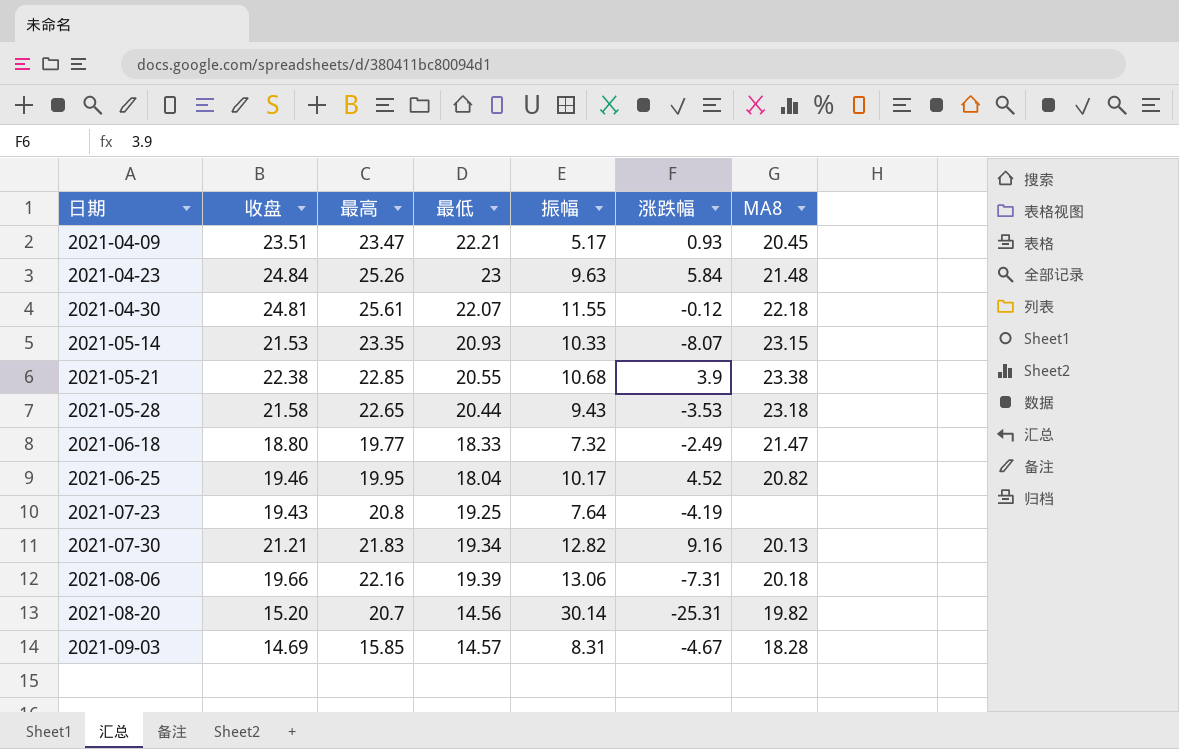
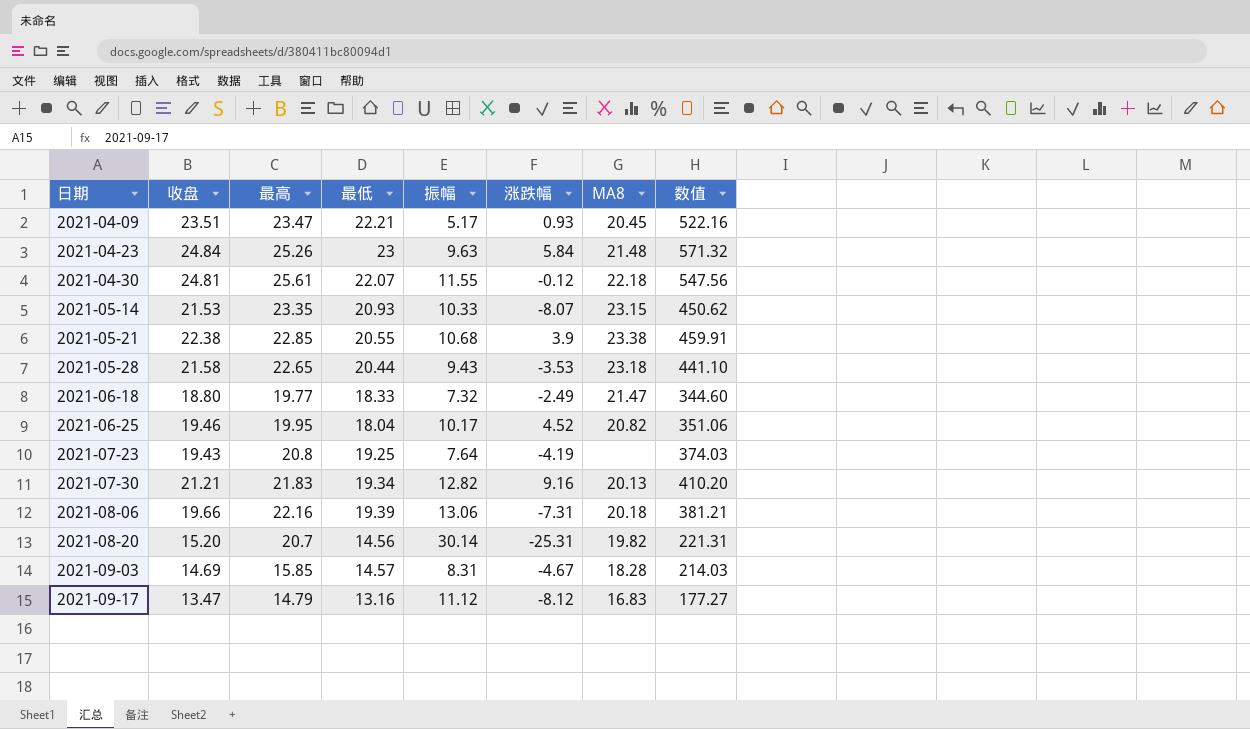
column 数值 | formula: none -> [收盘] * [最低]
row 2021-09-17: none -> 13.47 | 14.79 | 13.16 | 11.12 | -8.12 | 16.83 | 177.27

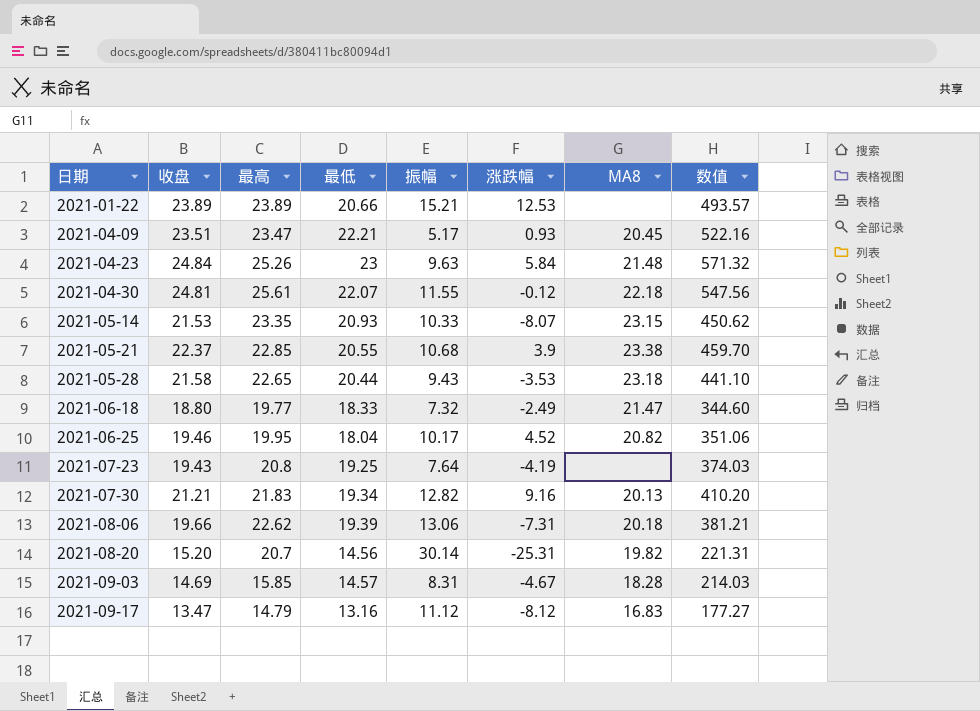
row 2021-01-22: none -> 23.89 | 23.89 | 20.66 | 15.21 | 12.53 | none | 493.57
2021-05-21 | 收盘: 22.38 -> 22.37
2021-05-21 | 数值: 459.91 -> 459.70
2021-08-06 | 最高: 22.16 -> 22.62

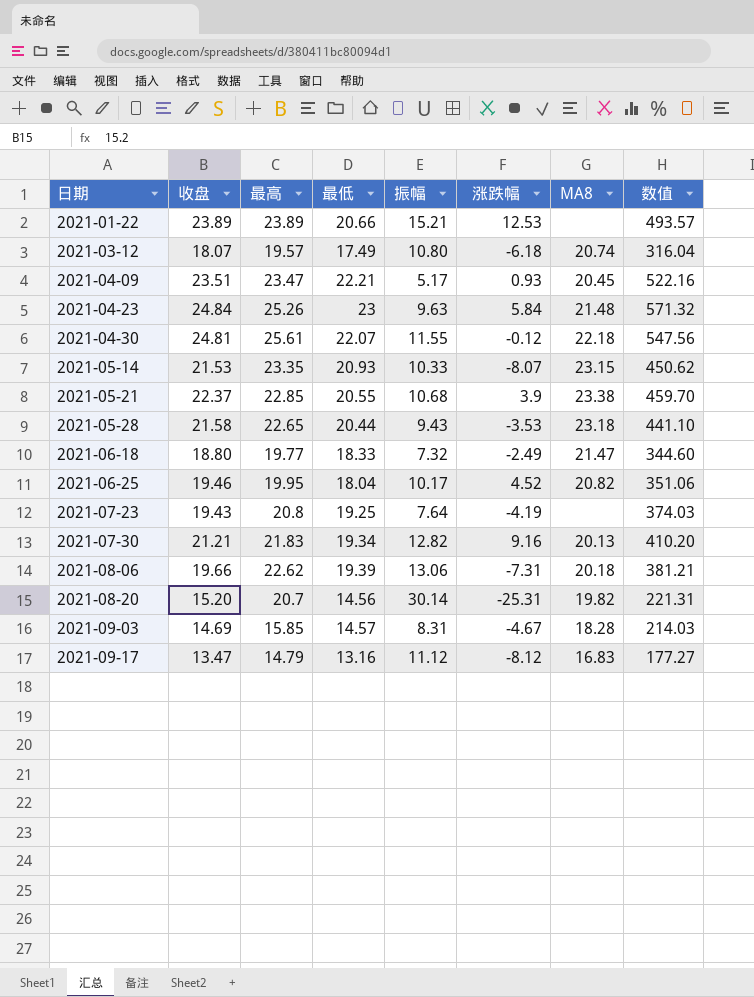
row 2021-03-12: none -> 18.07 | 19.57 | 17.49 | 10.80 | -6.18 | 20.74 | 316.04

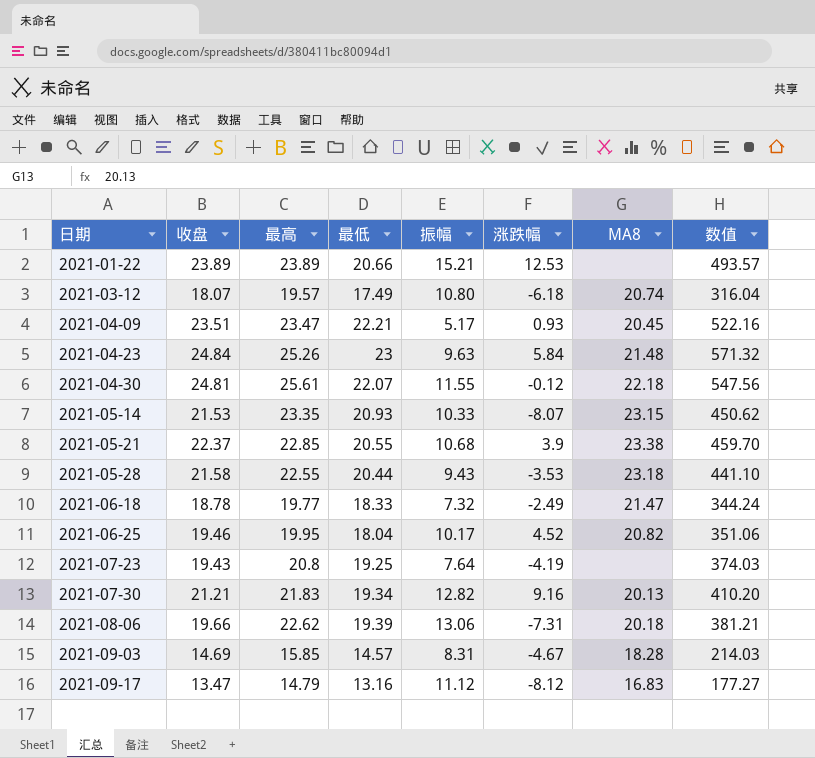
row 2021-08-20: 15.20 | 20.7 | 14.56 | 30.14 | -25.31 | 19.82 | 221.31 -> none
2021-05-28 | 最高: 22.65 -> 22.55
2021-06-18 | 收盘: 18.80 -> 18.78
2021-06-18 | 数值: 344.60 -> 344.24

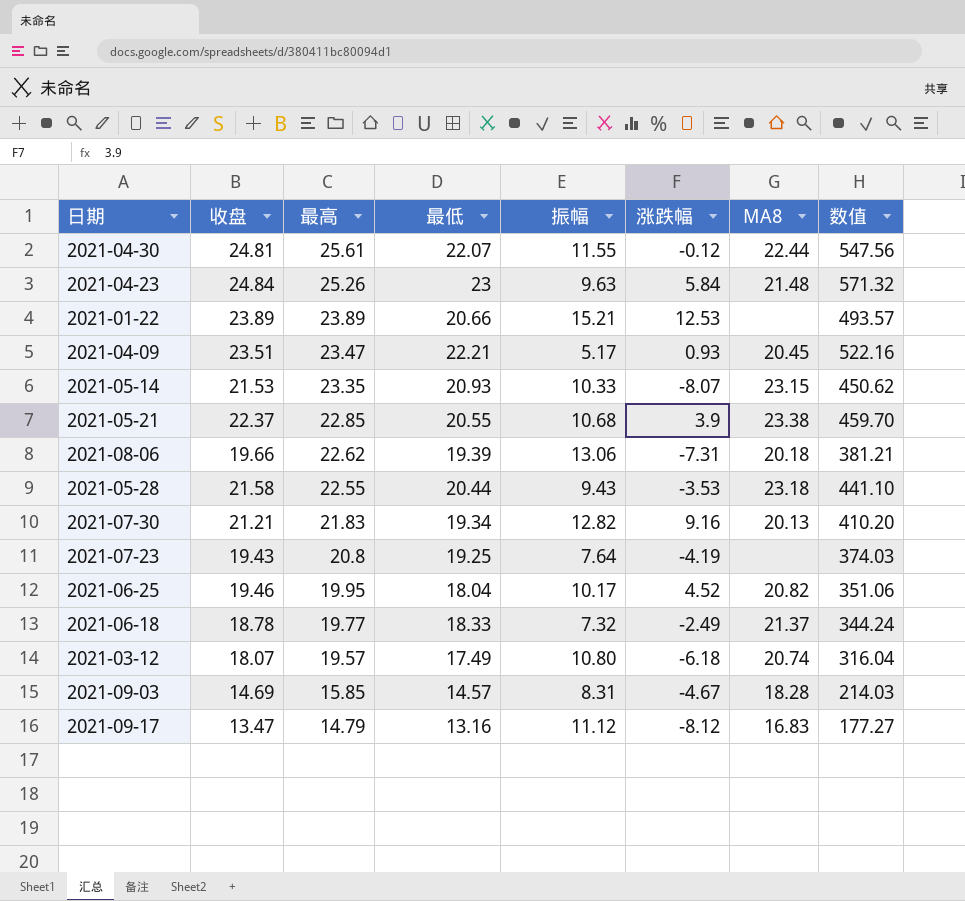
row order: 日期 ascending -> 最高 descending
2021-04-30 | MA8: 22.18 -> 22.44
2021-06-18 | MA8: 21.47 -> 21.37

